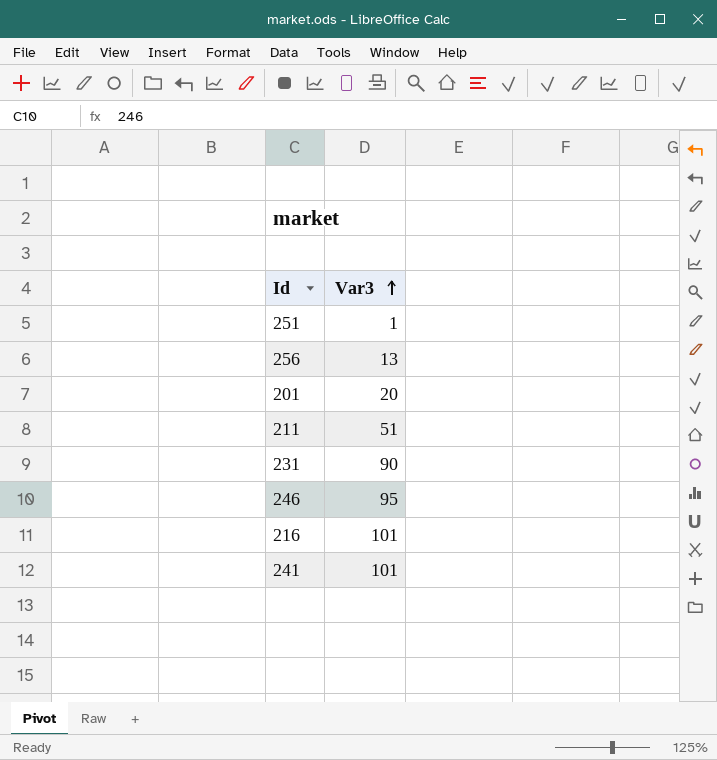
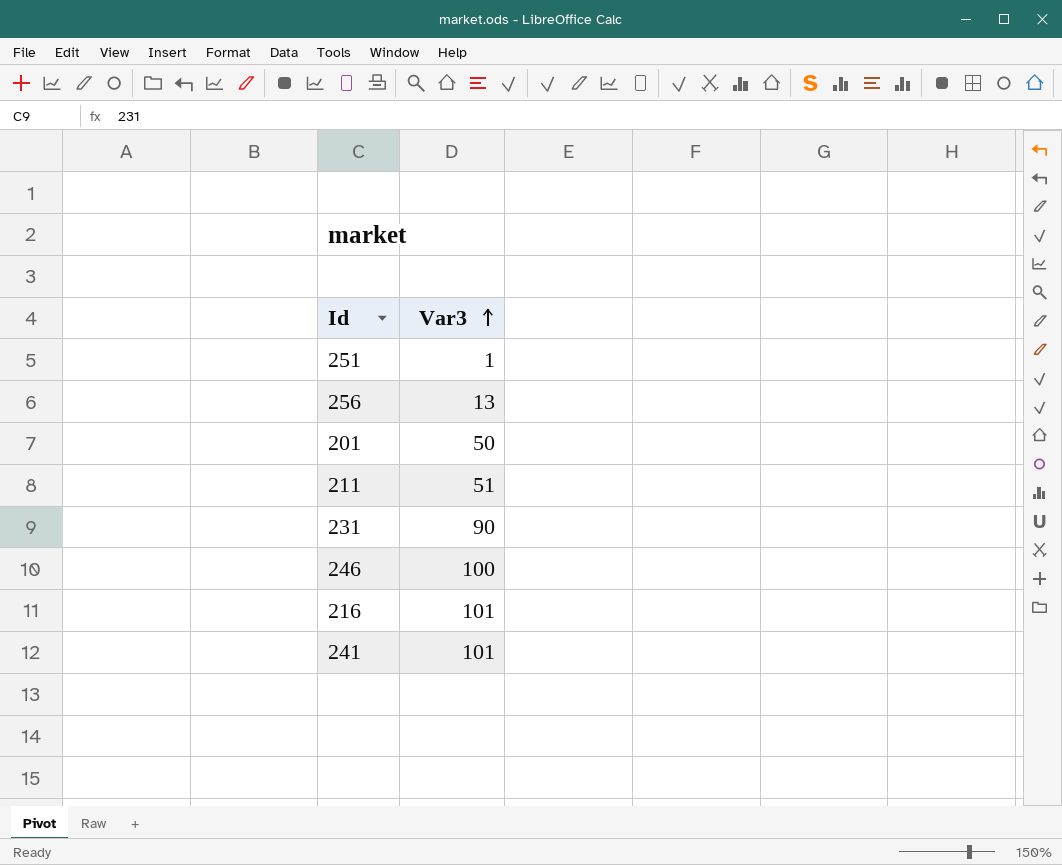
201 | Var3: 20 -> 50
246 | Var3: 95 -> 100

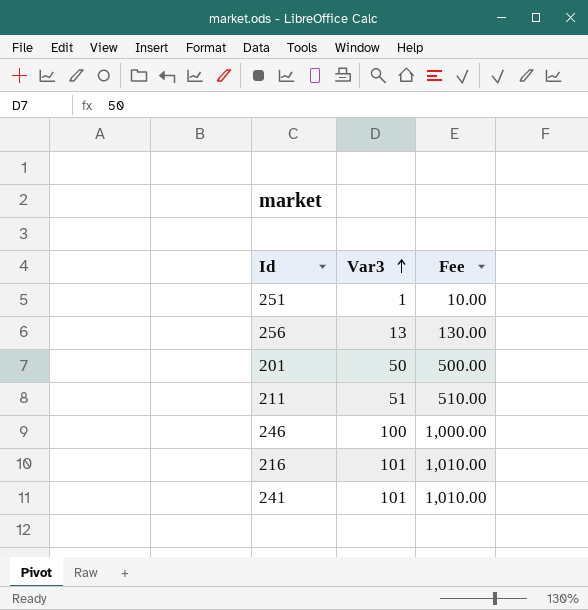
column Fee | formula: none -> [Var3] * 10
row 231: 90 -> none

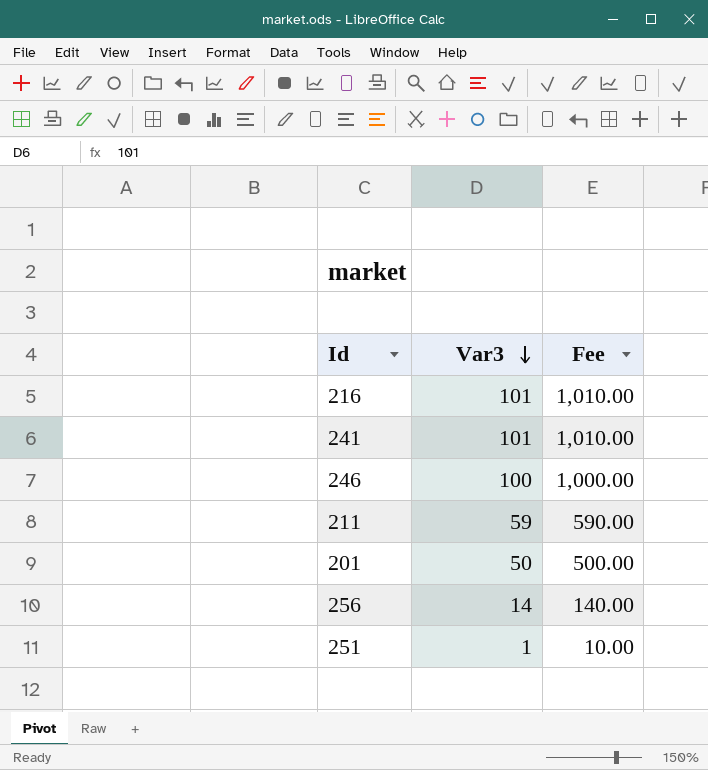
row order: Var3 ascending -> Var3 descending
211 | Var3: 51 -> 59
211 | Fee: 510.00 -> 590.00
256 | Var3: 13 -> 14
256 | Fee: 130.00 -> 140.00

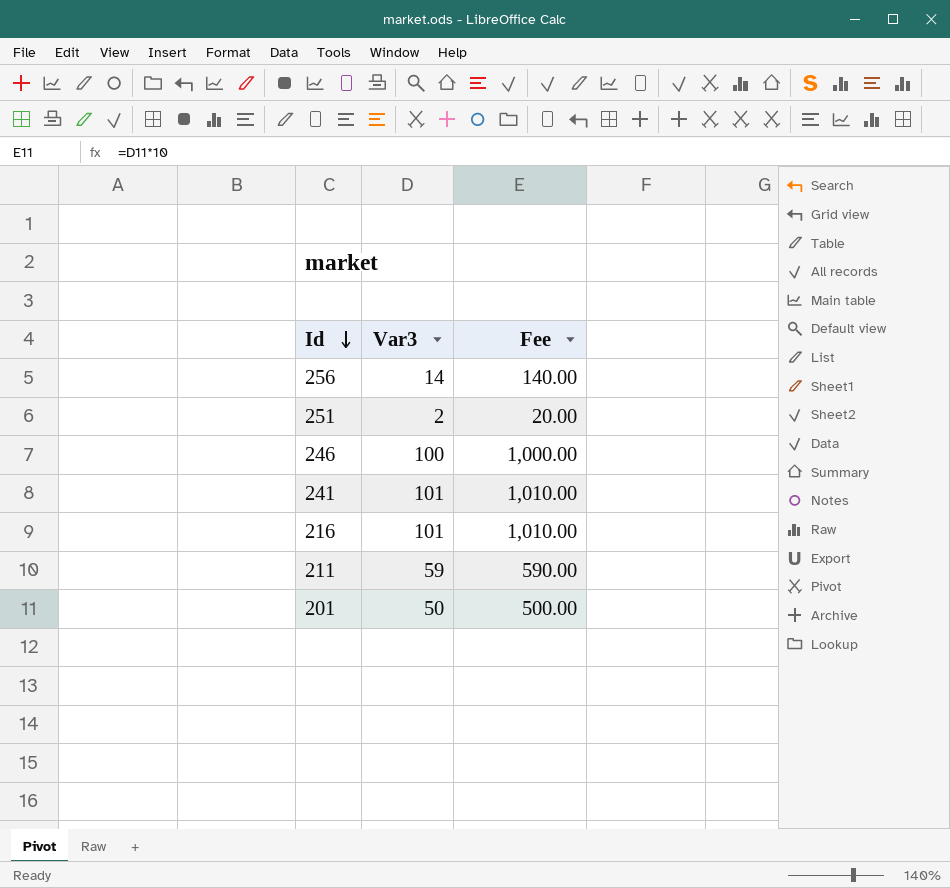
row order: Var3 descending -> Id descending
251 | Var3: 1 -> 2
251 | Fee: 10.00 -> 20.00

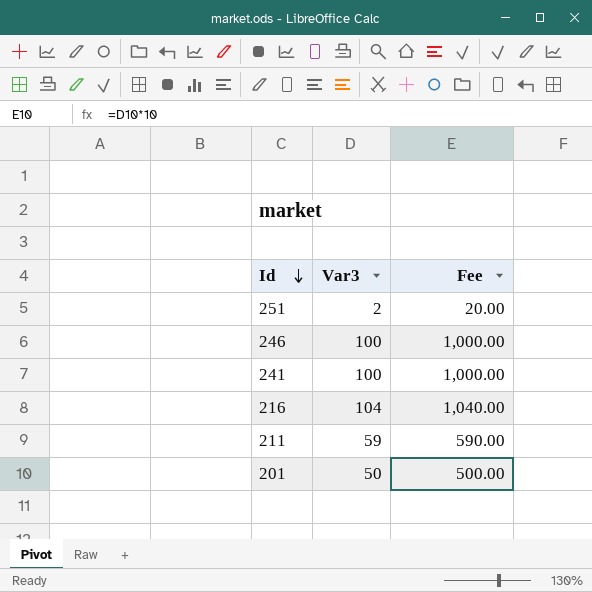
row 256: 14 | 140.00 -> none
241 | Var3: 101 -> 100
241 | Fee: 1,010.00 -> 1,000.00
216 | Var3: 101 -> 104
216 | Fee: 1,010.00 -> 1,040.00

